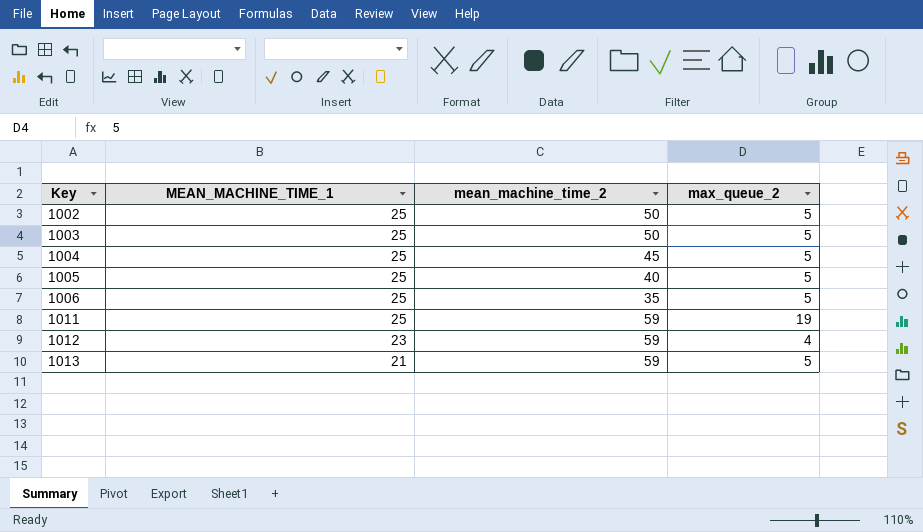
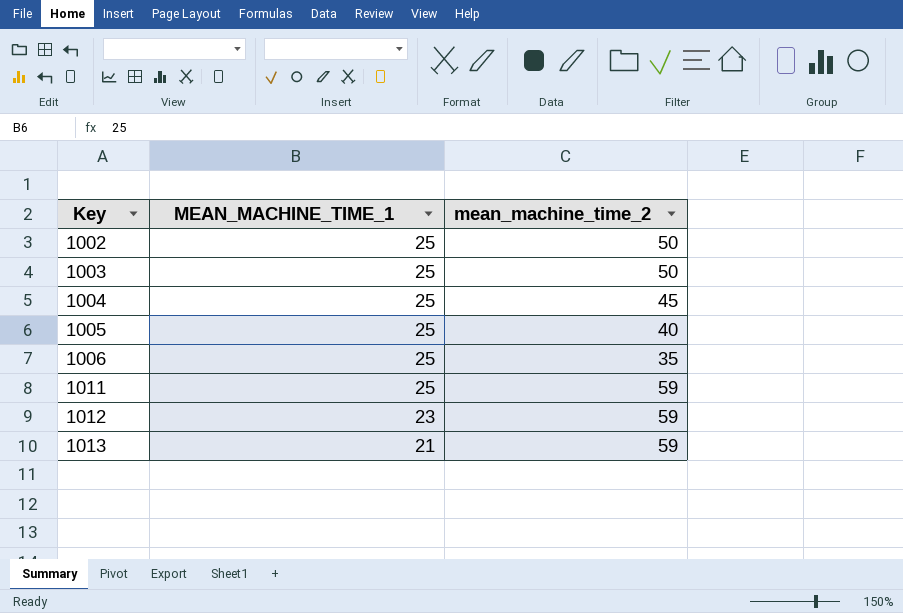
column max_queue_2 | position: 4 -> none

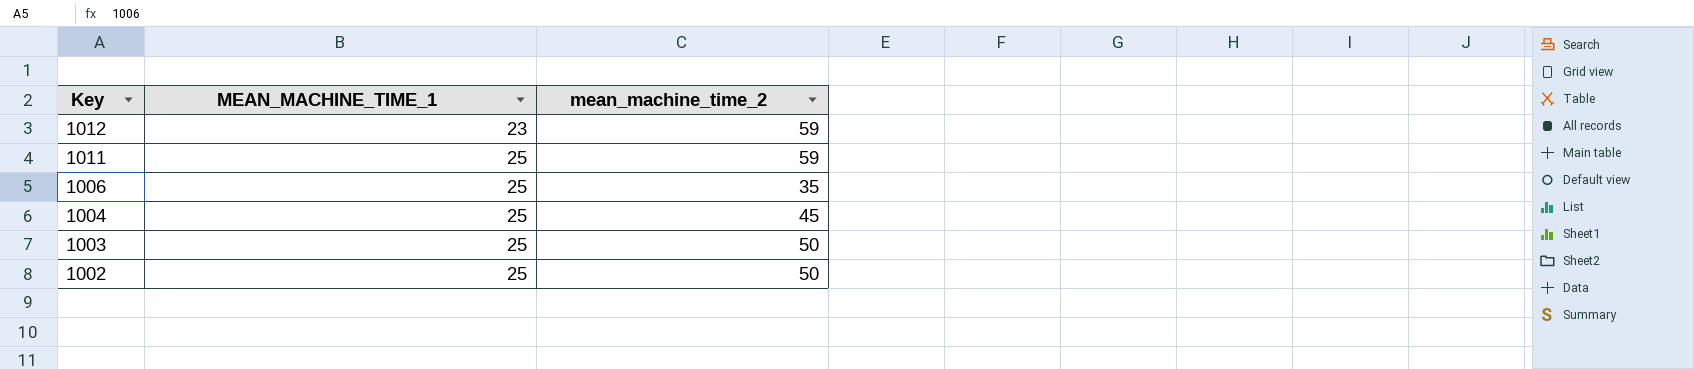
row order: Key ascending -> Key descending
row 1005: 25 | 40 -> none
row 1013: 21 | 59 -> none

